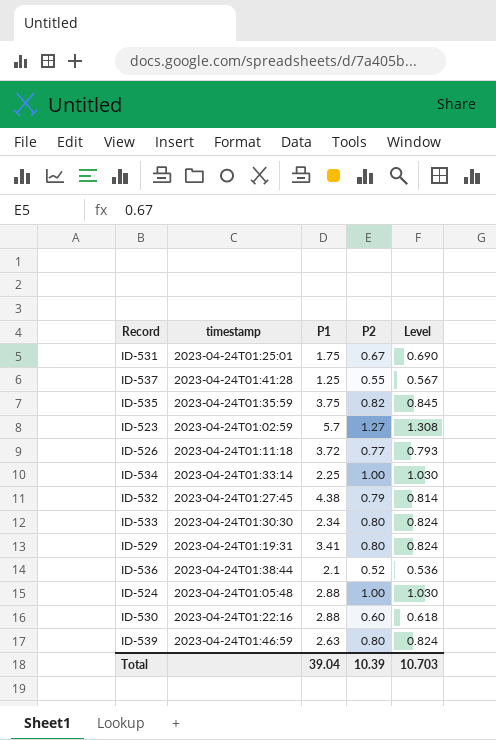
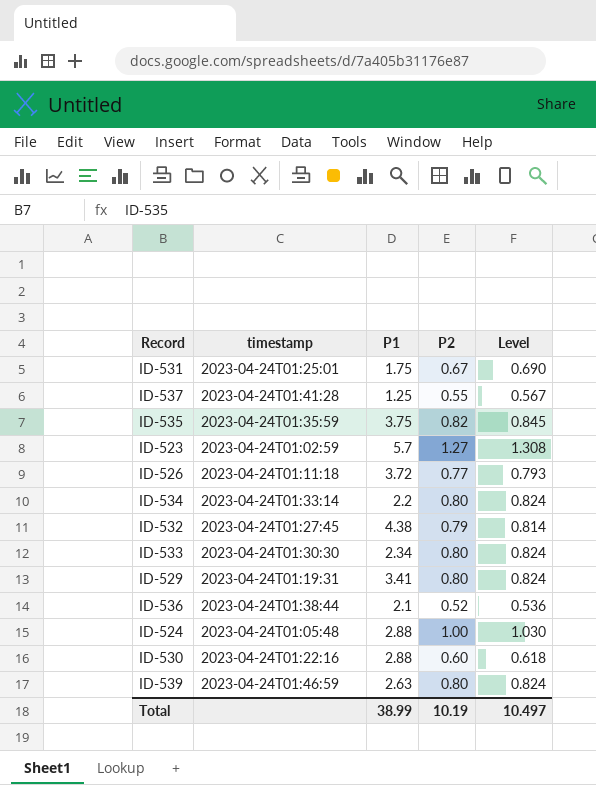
ID-534 | P1: 2.25 -> 2.2
ID-534 | P2: 1.00 -> 0.80
ID-534 | Level: 1.030 -> 0.824
Total | P1: 39.04 -> 38.99
Total | P2: 10.39 -> 10.19
Total | Level: 10.703 -> 10.497

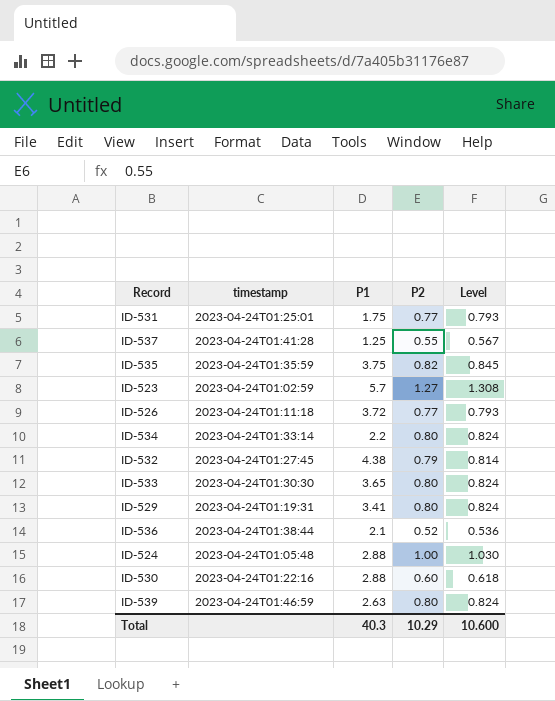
ID-531 | P2: 0.67 -> 0.77
ID-531 | Level: 0.690 -> 0.793
ID-533 | P1: 2.34 -> 3.65
Total | P1: 38.99 -> 40.3
Total | P2: 10.19 -> 10.29
Total | Level: 10.497 -> 10.600

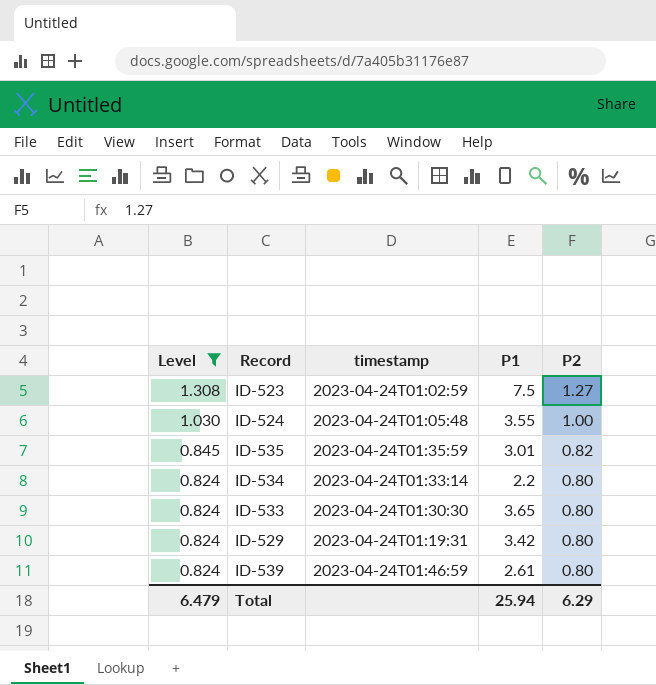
filter: none -> Level >= 0.824
row order: none -> Level descending
column Level | position: 5 -> 1
ID-523 | P1: 5.7 -> 7.5
ID-524 | P1: 2.88 -> 3.55
ID-535 | P1: 3.75 -> 3.01
ID-529 | P1: 3.41 -> 3.42
ID-539 | P1: 2.63 -> 2.61
Total | Level: 10.600 -> 6.479
Total | P1: 40.3 -> 25.94
Total | P2: 10.29 -> 6.29

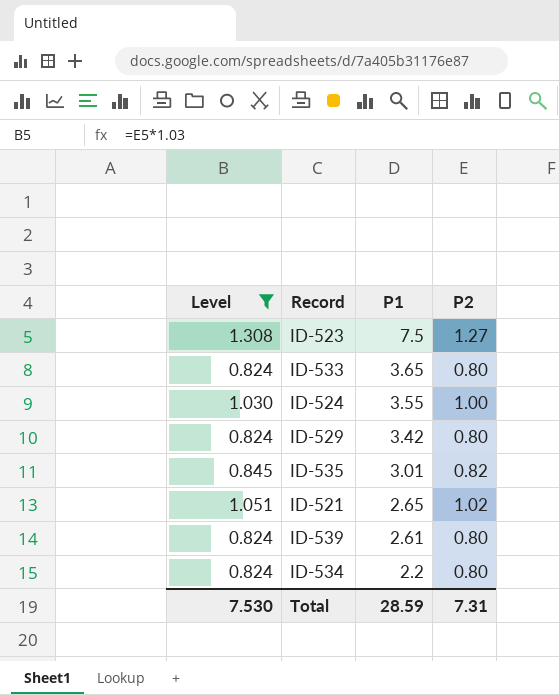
row order: Level descending -> P1 descending
column timestamp | position: 3 -> none
row ID-521: none -> 1.051 | 2.65 | 1.02
Total | Level: 6.479 -> 7.530
Total | P1: 25.94 -> 28.59
Total | P2: 6.29 -> 7.31

